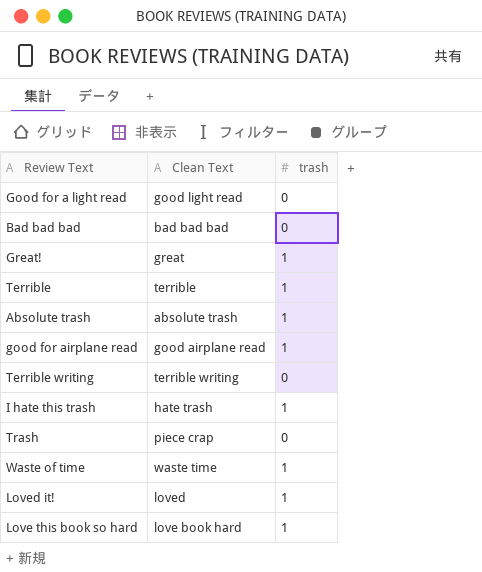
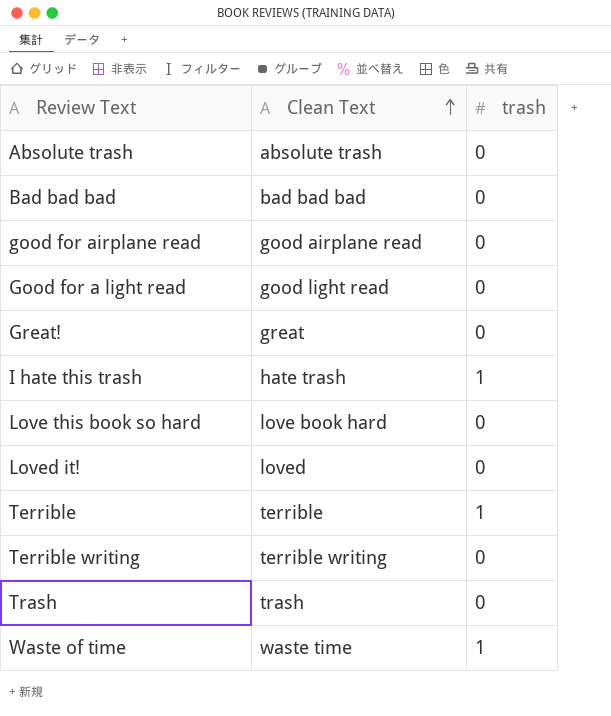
row order: none -> Clean Text ascending
Absolute trash | trash: 1 -> 0
good for airplane read | trash: 1 -> 0
Great! | trash: 1 -> 0
Love this book so hard | trash: 1 -> 0
Loved it! | trash: 1 -> 0
Trash | Clean Text: piece crap -> trash

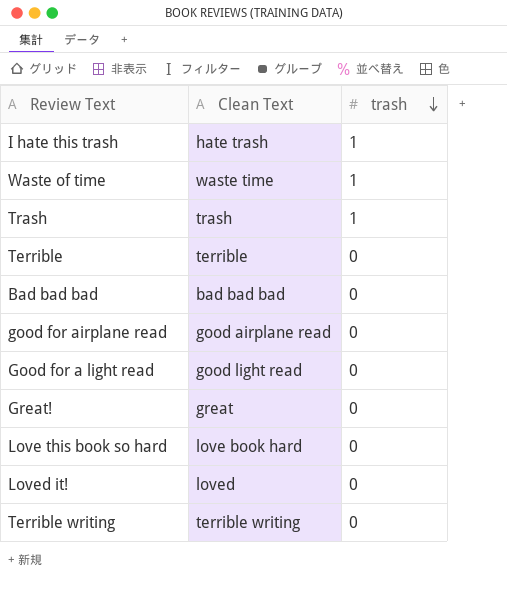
row order: Clean Text ascending -> trash descending
row Absolute trash: absolute trash | 0 -> none
Trash | trash: 0 -> 1
Terrible | trash: 1 -> 0

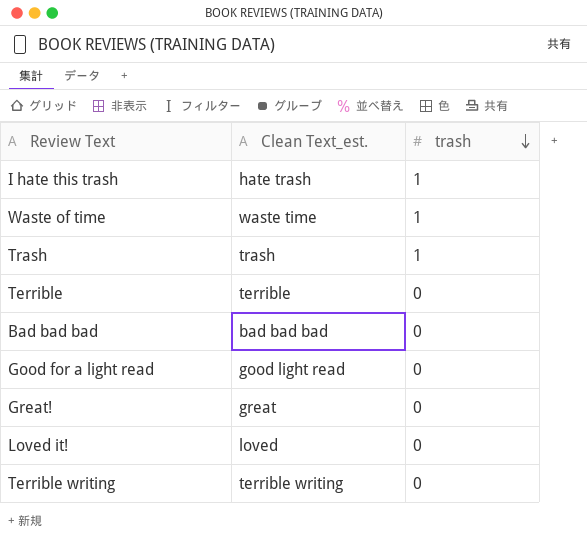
column name: Clean Text -> Clean Text_est.
row good for airplane read: good airplane read | 0 -> none
row Love this book so hard: love book hard | 0 -> none

